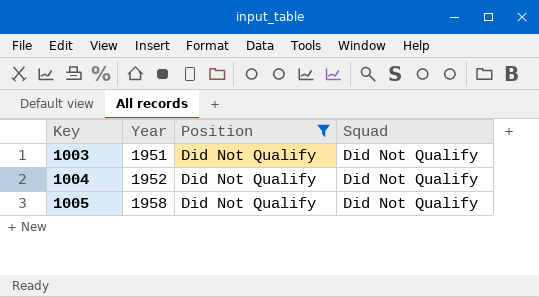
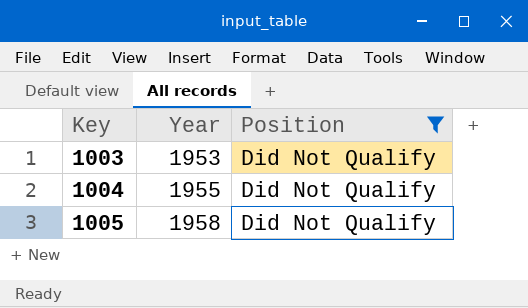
column Squad | position: 4 -> none
1003 | Year: 1951 -> 1953
1004 | Year: 1952 -> 1955

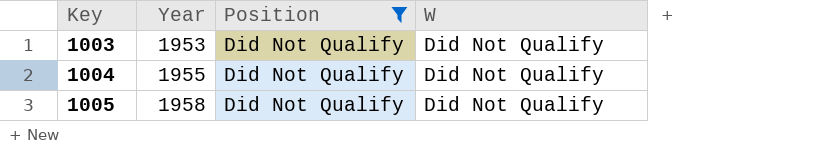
column W | position: none -> 4

